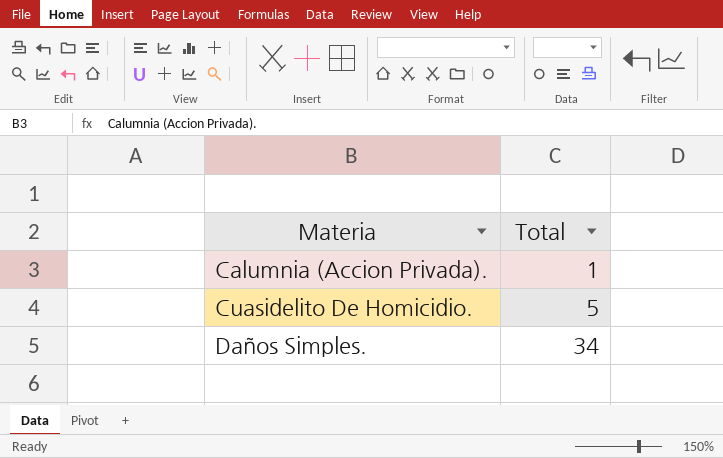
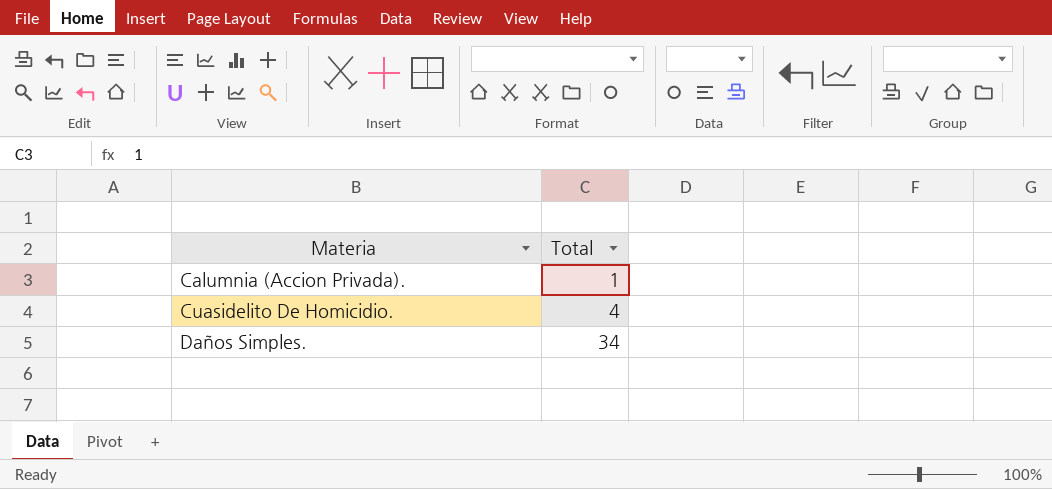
Cuasidelito De Homicidio. | Total: 5 -> 4

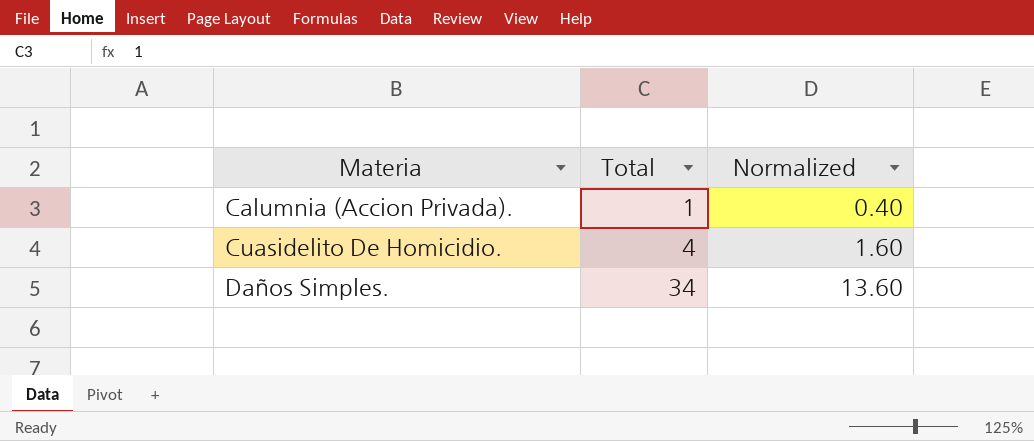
column Normalized | formula: none -> [Total] * 0.4

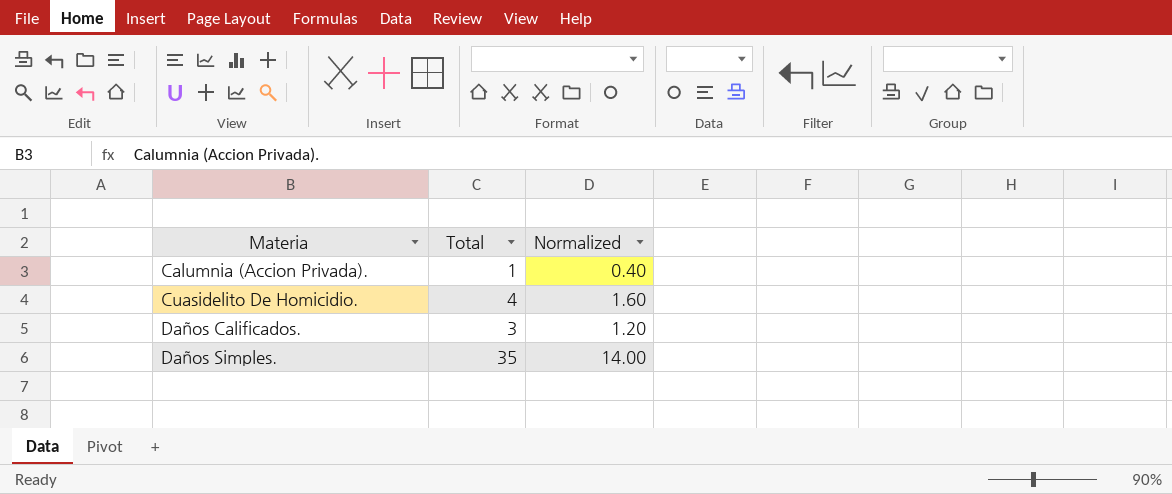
row Daños Calificados.: none -> 3 | 1.20
Daños Simples. | Total: 34 -> 35
Daños Simples. | Normalized: 13.60 -> 14.00

